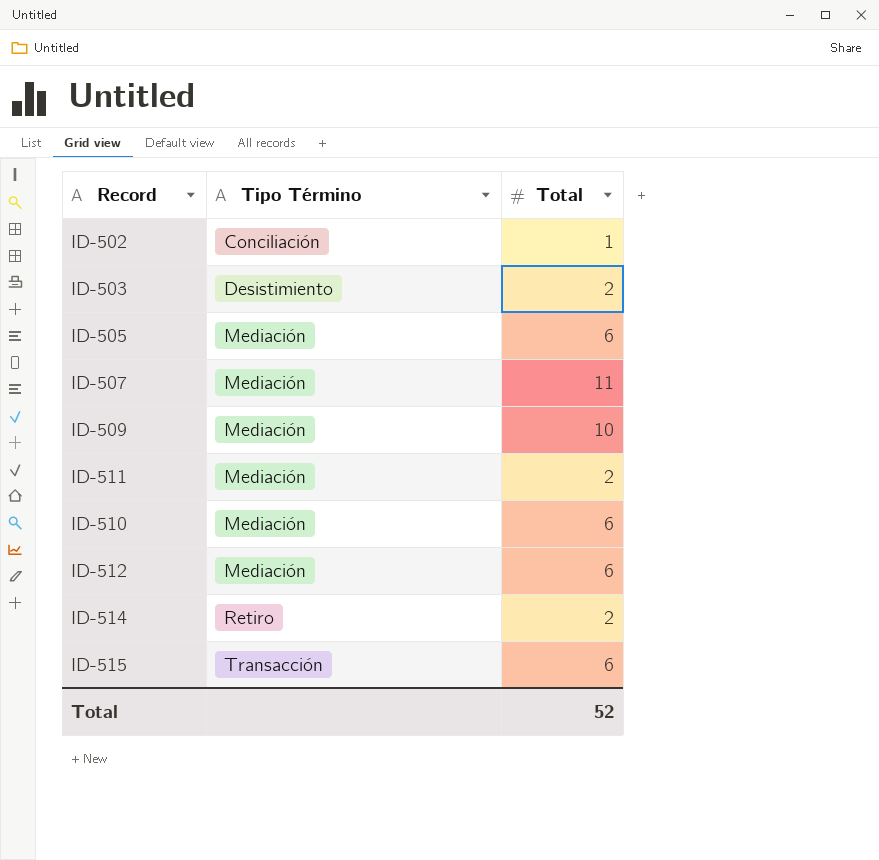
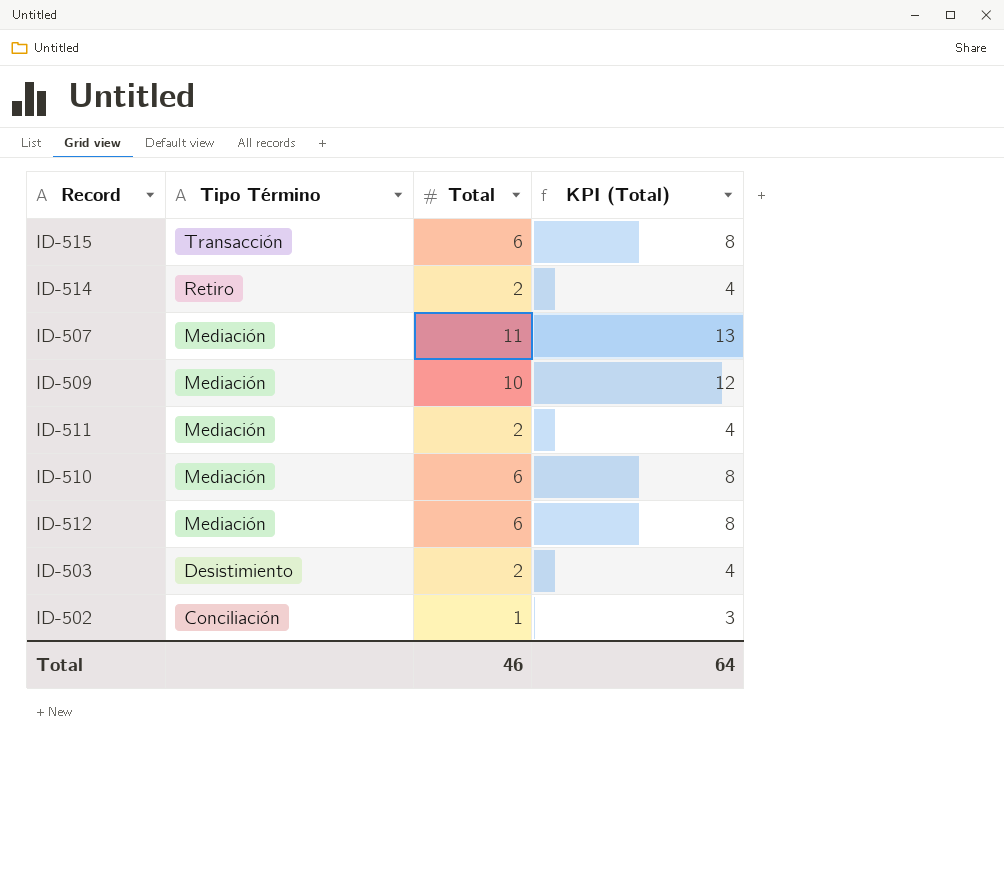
row order: Tipo Término ascending -> Tipo Término descending
column KPI (Total) | formula: none -> [Total] + 2
row ID-505: Mediación | 6 -> none
Total | Total: 52 -> 46

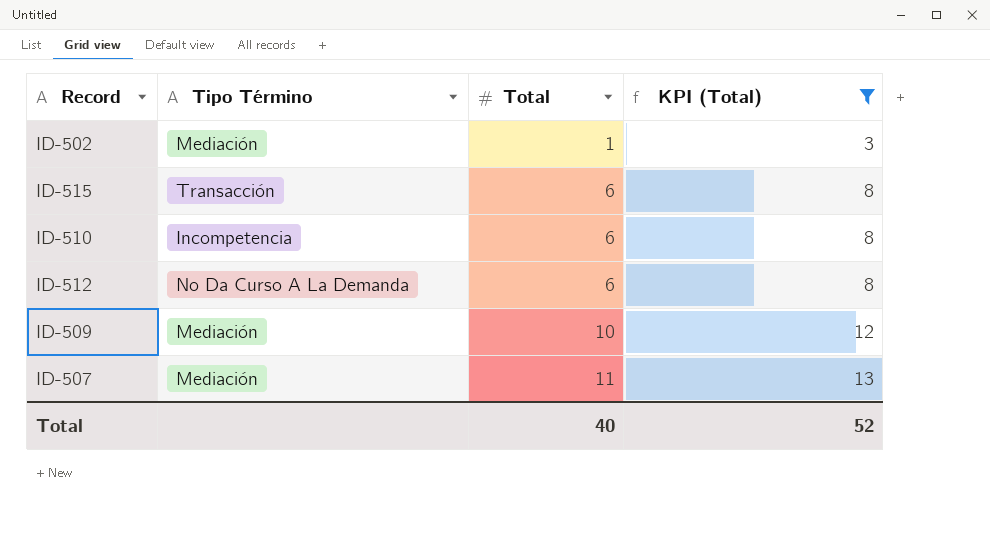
filter: none -> KPI (Total) != 4
row order: Tipo Término descending -> Total ascending
ID-502 | Tipo Término: Conciliación -> Mediación
ID-510 | Tipo Término: Mediación -> Incompetencia
ID-512 | Tipo Término: Mediación -> No Da Curso A La Demanda
Total | Total: 46 -> 40
Total | KPI (Total): 64 -> 52

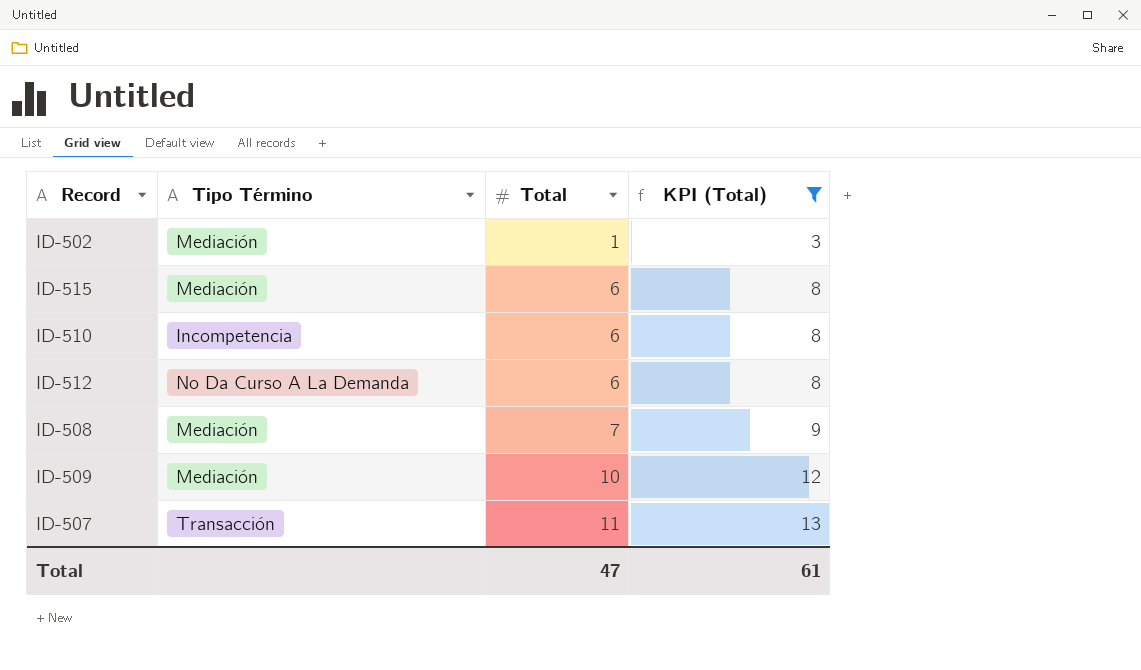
ID-515 | Tipo Término: Transacción -> Mediación
row ID-508: none -> Mediación | 7 | 9
ID-507 | Tipo Término: Mediación -> Transacción
Total | Total: 40 -> 47
Total | KPI (Total): 52 -> 61

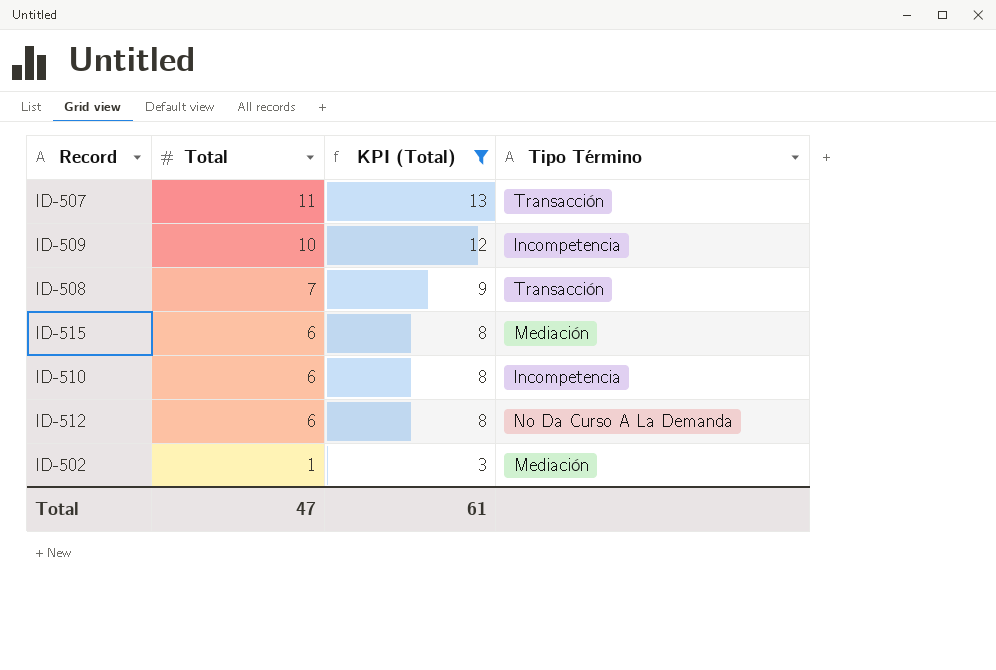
row order: Total ascending -> Total descending
column Tipo Término | position: 2 -> 4
ID-509 | Tipo Término: Mediación -> Incompetencia
ID-508 | Tipo Término: Mediación -> Transacción

